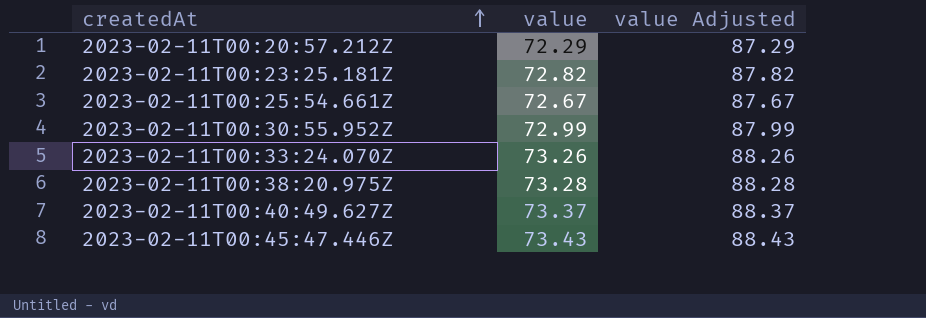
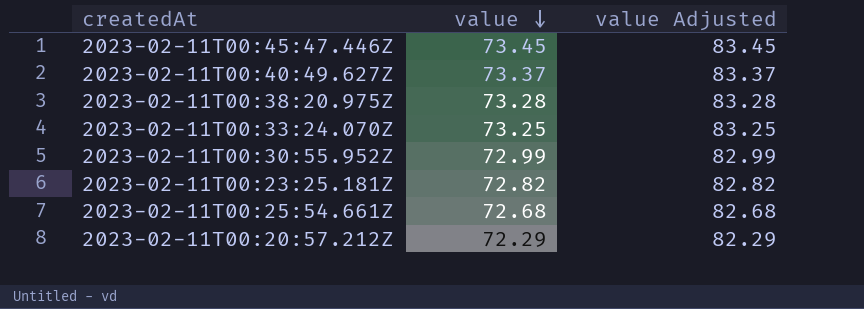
row order: createdAt ascending -> value descending
column value Adjusted | formula: [value] + 15 -> [value] + 10
2023-02-11T00:45:47.446Z | value: 73.43 -> 73.45
2023-02-11T00:33:24.070Z | value: 73.26 -> 73.25
2023-02-11T00:25:54.661Z | value: 72.67 -> 72.68

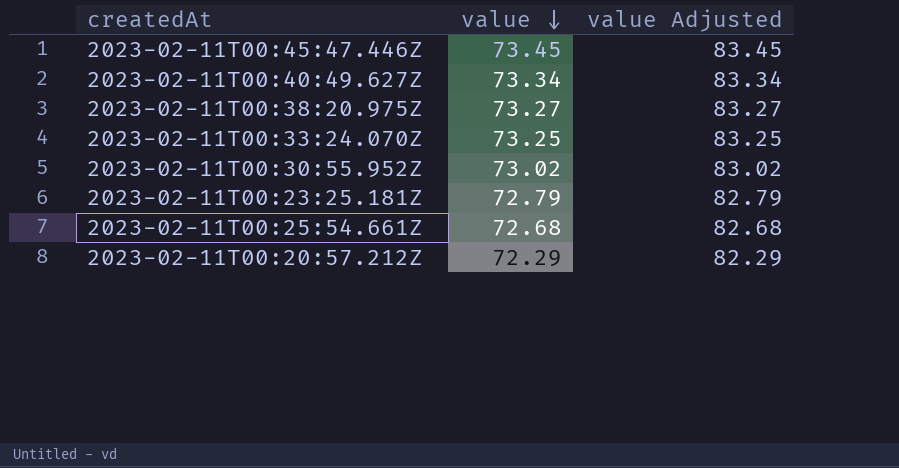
2023-02-11T00:40:49.627Z | value: 73.37 -> 73.34
2023-02-11T00:40:49.627Z | value Adjusted: 83.37 -> 83.34
2023-02-11T00:38:20.975Z | value: 73.28 -> 73.27
2023-02-11T00:38:20.975Z | value Adjusted: 83.28 -> 83.27
2023-02-11T00:30:55.952Z | value: 72.99 -> 73.02
2023-02-11T00:30:55.952Z | value Adjusted: 82.99 -> 83.02
2023-02-11T00:23:25.181Z | value: 72.82 -> 72.79
2023-02-11T00:23:25.181Z | value Adjusted: 82.82 -> 82.79

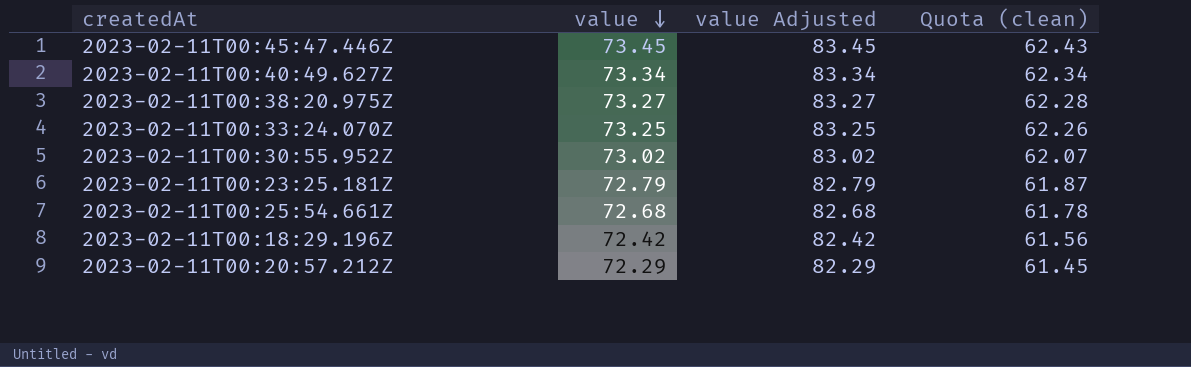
column Quota (clean) | formula: none -> [value] * 0.85
row 2023-02-11T00:18:29.196Z: none -> 72.42 | 82.42 | 61.56

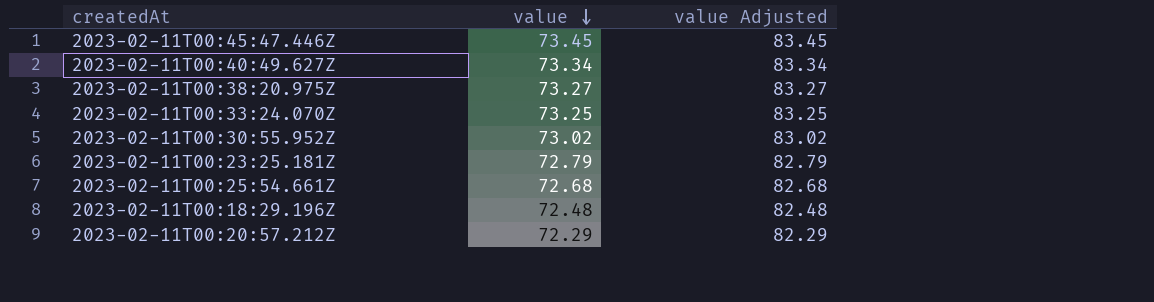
column Quota (clean) | formula: [value] * 0.85 -> none
2023-02-11T00:18:29.196Z | value: 72.42 -> 72.48
2023-02-11T00:18:29.196Z | value Adjusted: 82.42 -> 82.48

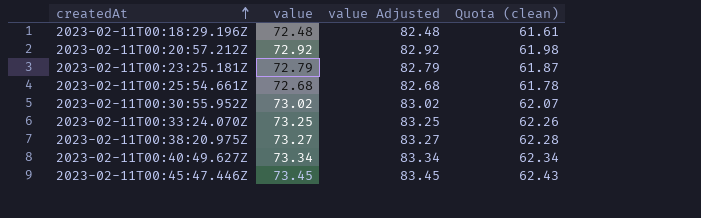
row order: value descending -> createdAt ascending
column Quota (clean) | formula: none -> [value] * 0.85
2023-02-11T00:20:57.212Z | value: 72.29 -> 72.92
2023-02-11T00:20:57.212Z | value Adjusted: 82.29 -> 82.92

